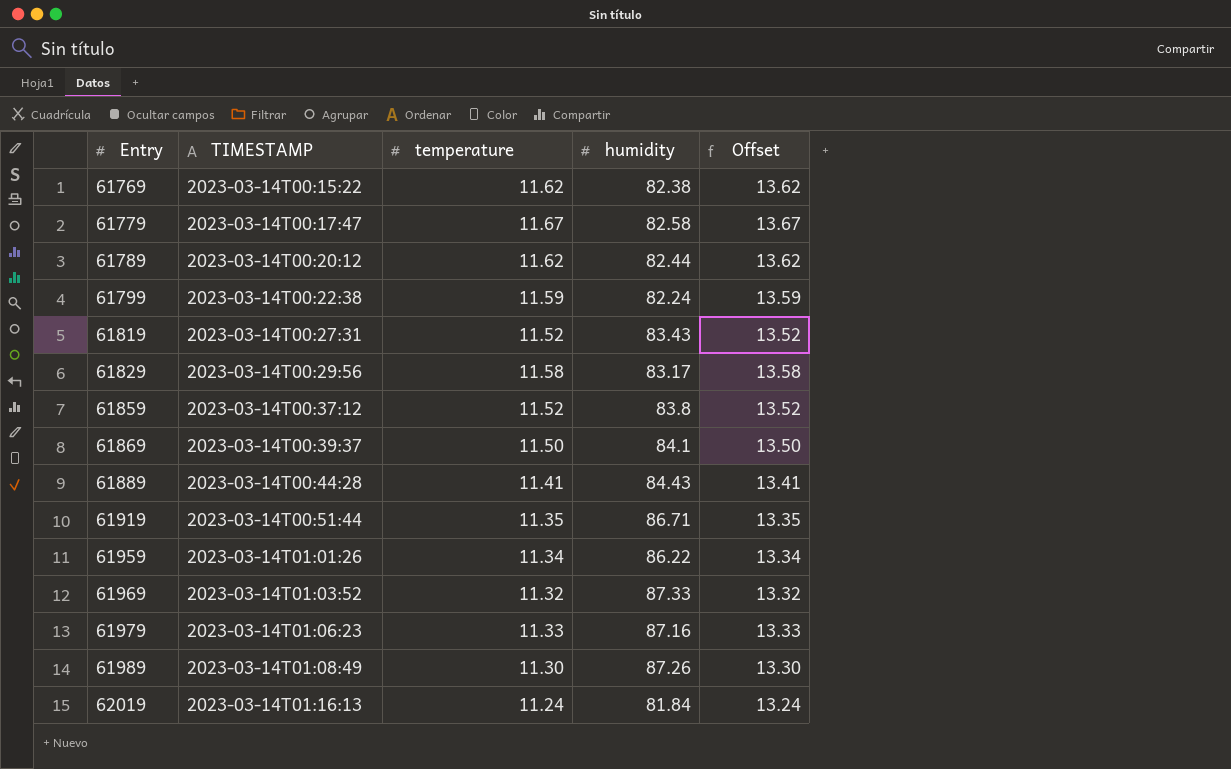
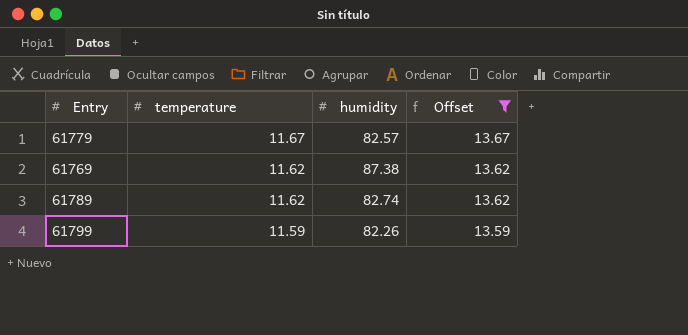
filter: none -> Offset >= 13.59
row order: Entry ascending -> temperature descending
column TIMESTAMP | position: 2 -> none
61779 | humidity: 82.58 -> 82.57
61769 | humidity: 82.38 -> 87.38
61789 | humidity: 82.44 -> 82.74
61799 | humidity: 82.24 -> 82.26

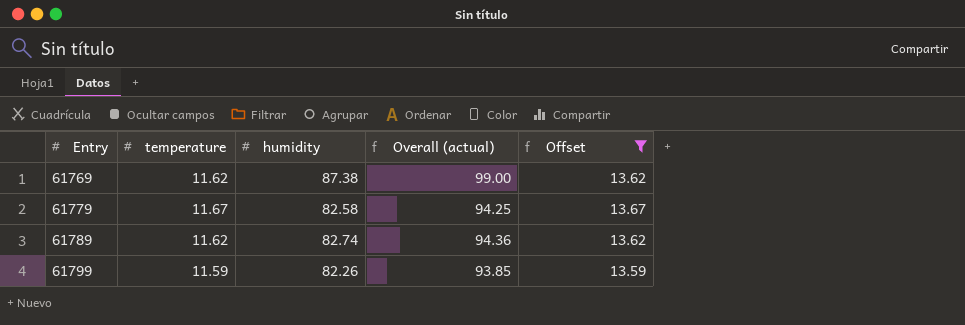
row order: temperature descending -> Entry ascending
column Overall (actual) | formula: none -> [temperature] + [humidity]
61779 | humidity: 82.57 -> 82.58

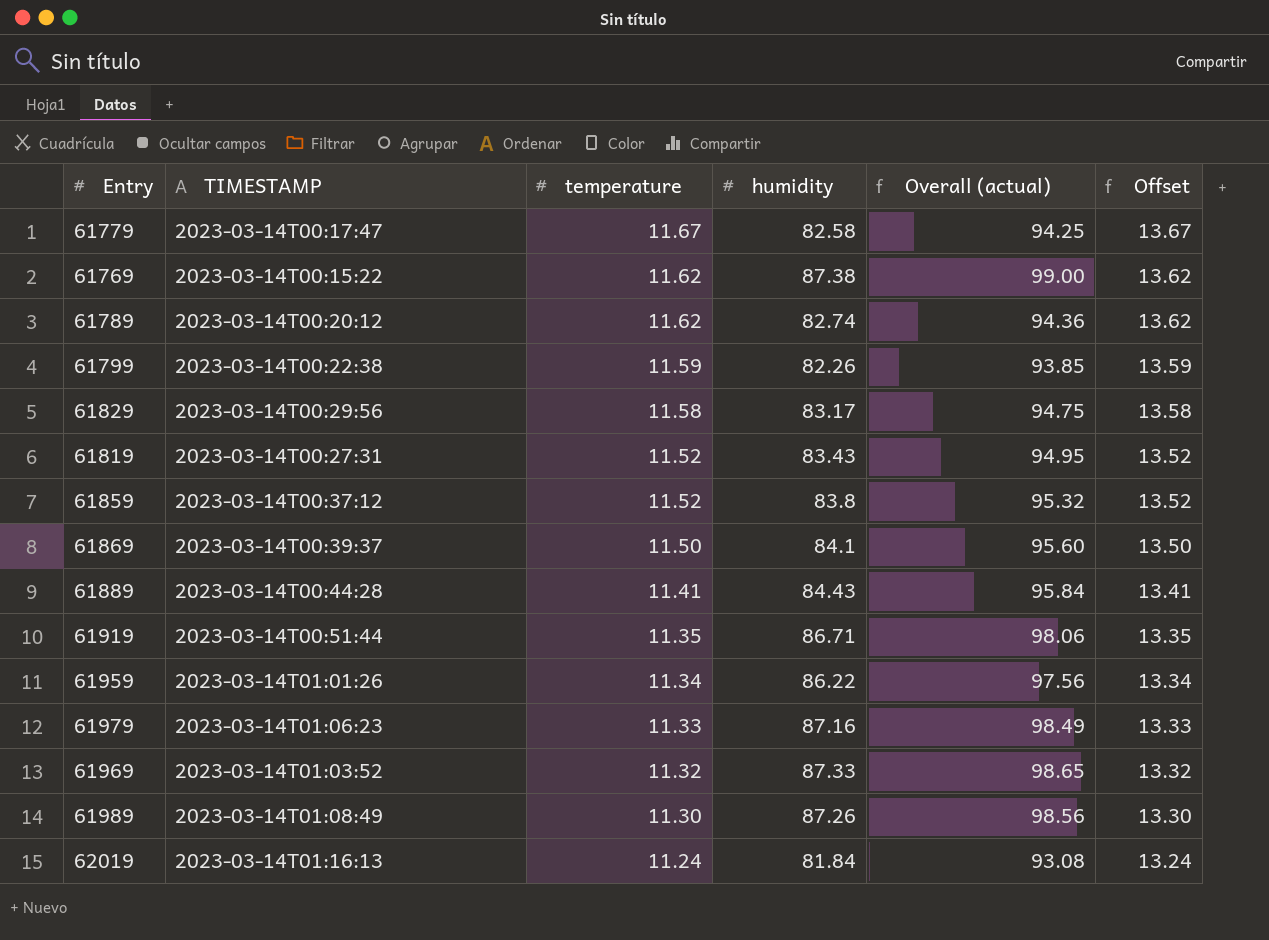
filter: Offset >= 13.59 -> none
row order: Entry ascending -> temperature descending
column TIMESTAMP | position: none -> 2

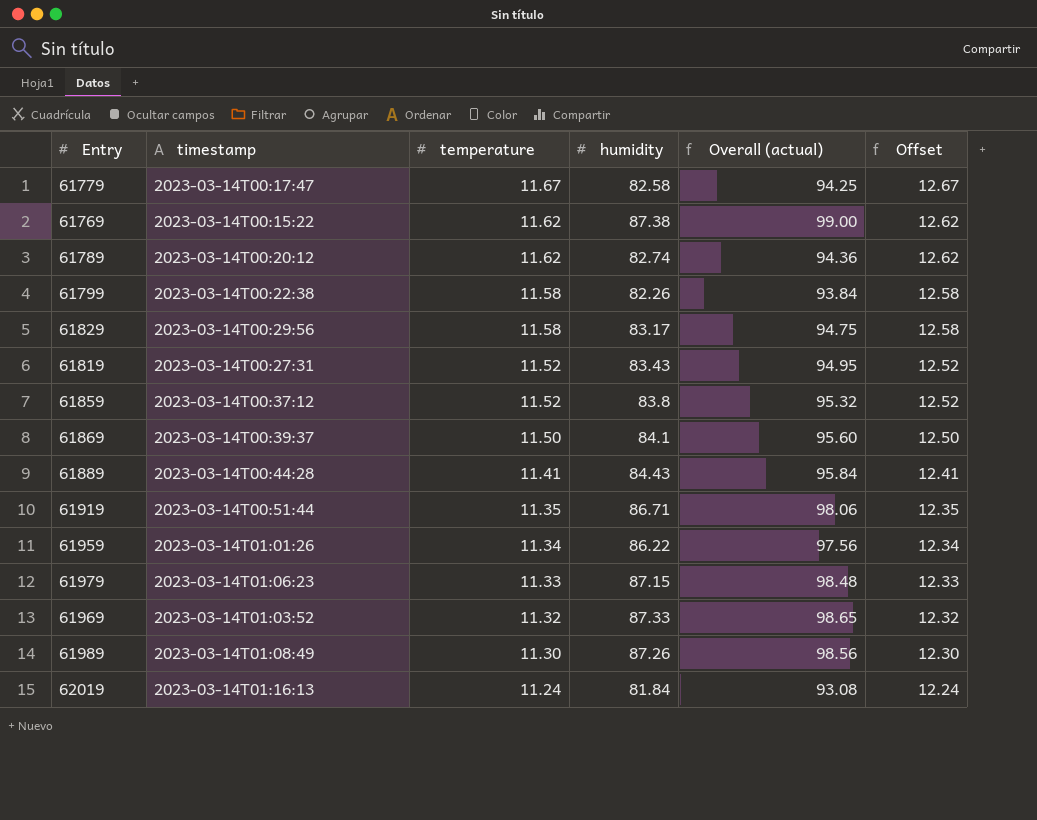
column name: TIMESTAMP -> timestamp
column Offset | formula: [temperature] + 2 -> [temperature] + 1
61799 | temperature: 11.59 -> 11.58
61799 | Overall (actual): 93.85 -> 93.84
61979 | humidity: 87.16 -> 87.15
61979 | Overall (actual): 98.49 -> 98.48

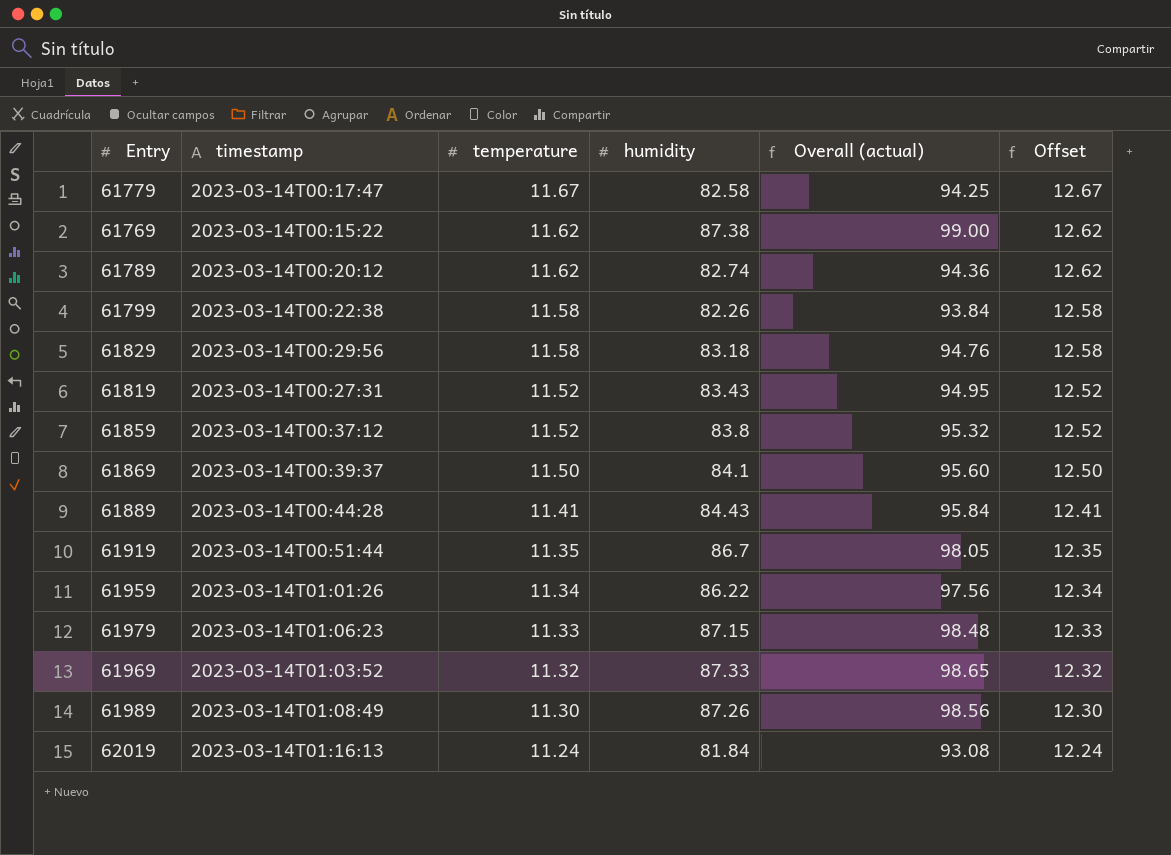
61829 | humidity: 83.17 -> 83.18
61829 | Overall (actual): 94.75 -> 94.76
61919 | humidity: 86.71 -> 86.7
61919 | Overall (actual): 98.06 -> 98.05

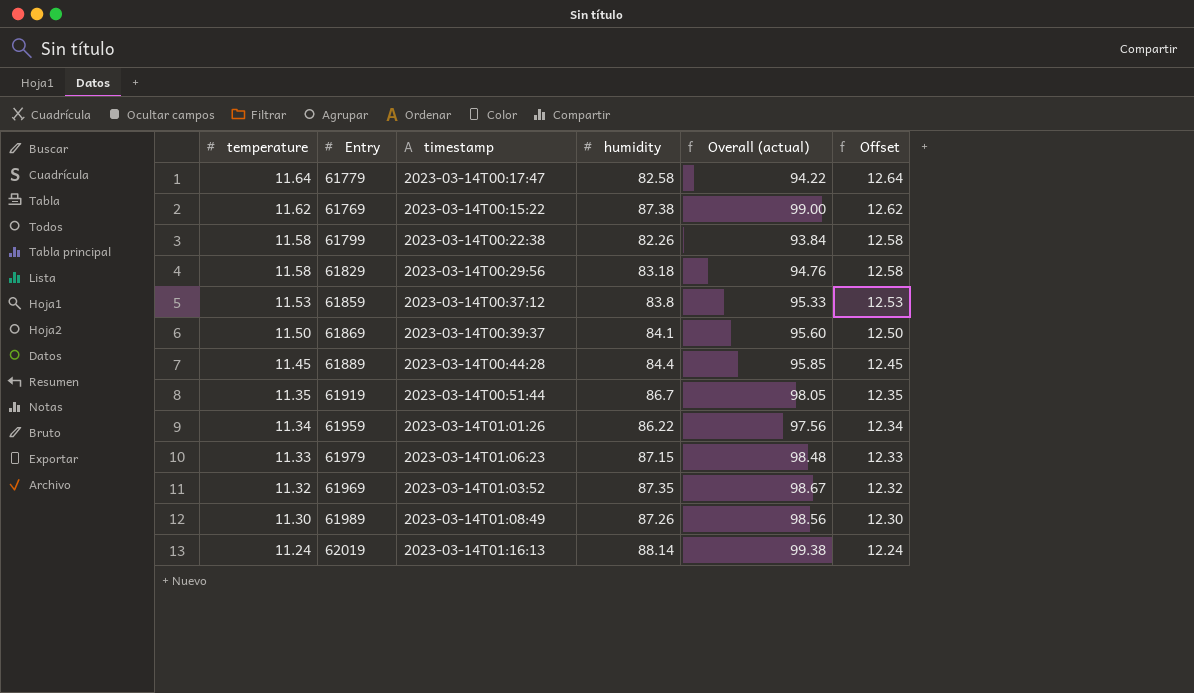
column temperature | position: 3 -> 1
row 61789: 2023-03-14T00:20:12 | 11.62 | 82.74 | 94.36 | 12.62 -> none
row 61819: 2023-03-14T00:27:31 | 11.52 | 83.43 | 94.95 | 12.52 -> none
61779 | temperature: 11.67 -> 11.64
61779 | Overall (actual): 94.25 -> 94.22
61779 | Offset: 12.67 -> 12.64
61859 | temperature: 11.52 -> 11.53
61859 | Overall (actual): 95.32 -> 95.33
61859 | Offset: 12.52 -> 12.53
61889 | temperature: 11.41 -> 11.45
61889 | humidity: 84.43 -> 84.4
61889 | Overall (actual): 95.84 -> 95.85
61889 | Offset: 12.41 -> 12.45
61969 | humidity: 87.33 -> 87.35
61969 | Overall (actual): 98.65 -> 98.67
62019 | humidity: 81.84 -> 88.14
62019 | Overall (actual): 93.08 -> 99.38

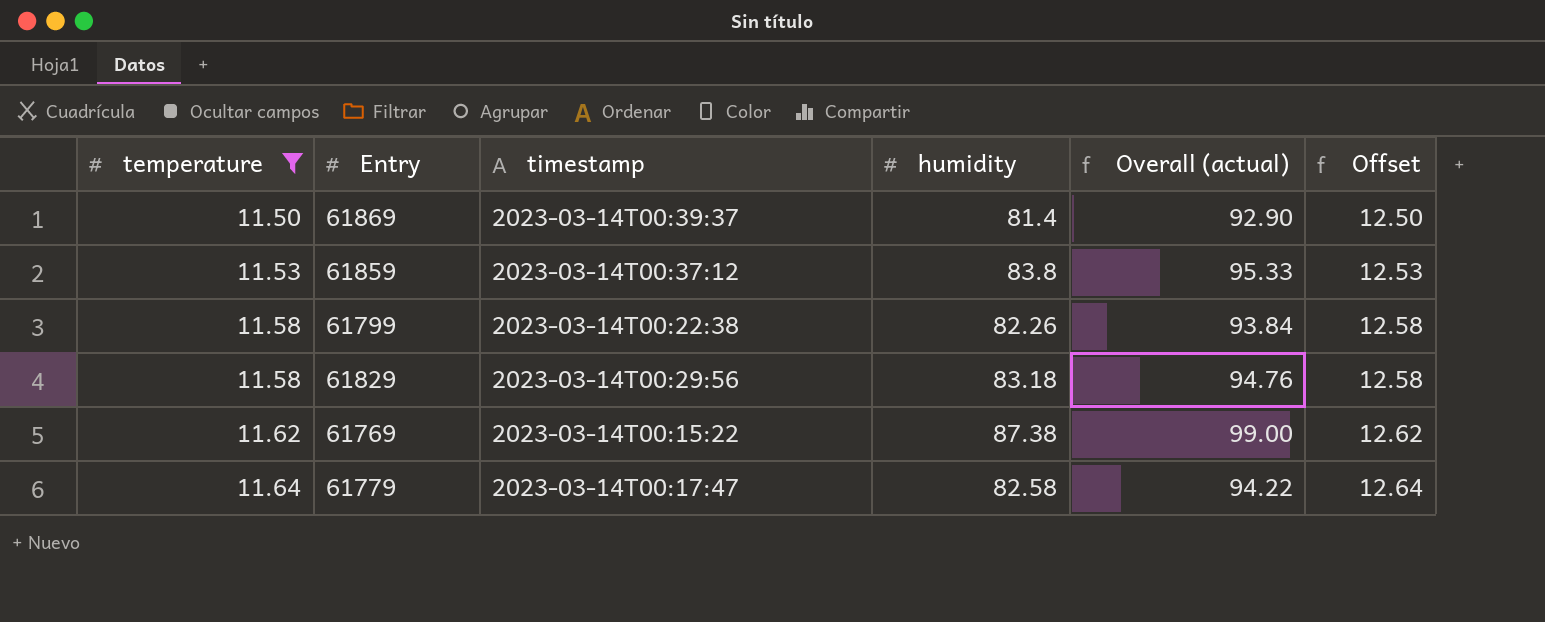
filter: none -> temperature >= 11.50
row order: temperature descending -> temperature ascending
61869 | humidity: 84.1 -> 81.4
61869 | Overall (actual): 95.60 -> 92.90

